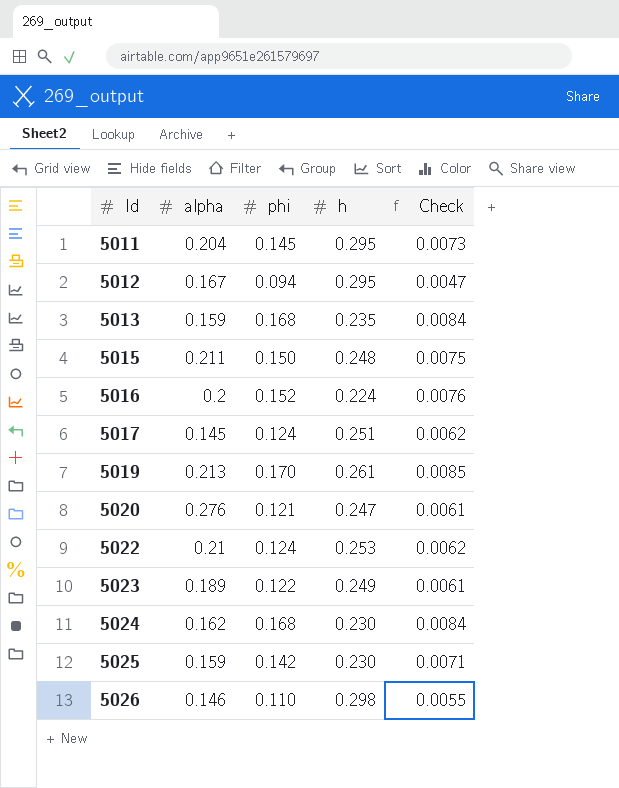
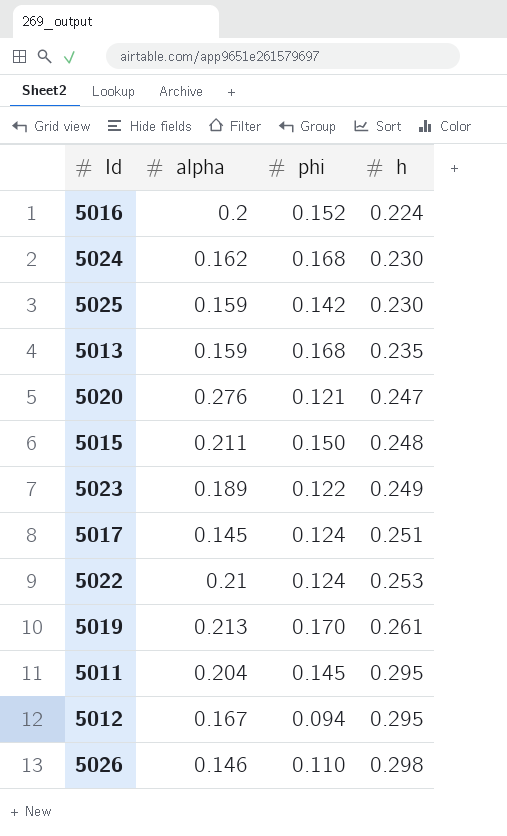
row order: Id ascending -> h ascending
column Check | formula: [phi] * 0.05 -> none

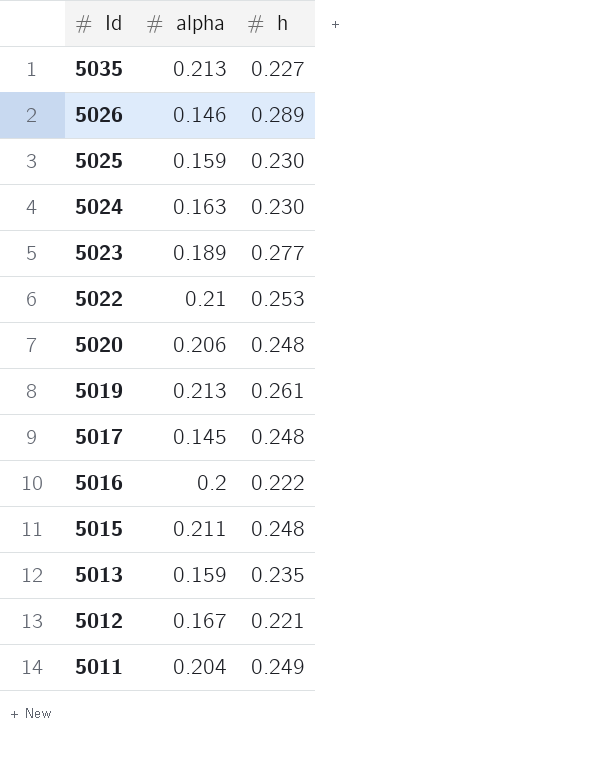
row order: h ascending -> Id descending
column phi | position: 3 -> none
row 5035: none -> 0.213 | 0.227
5026 | h: 0.298 -> 0.289
5024 | alpha: 0.162 -> 0.163
5023 | h: 0.249 -> 0.277
5020 | alpha: 0.276 -> 0.206
5020 | h: 0.247 -> 0.248
5017 | h: 0.251 -> 0.248
5016 | h: 0.224 -> 0.222
5012 | h: 0.295 -> 0.221
5011 | h: 0.295 -> 0.249

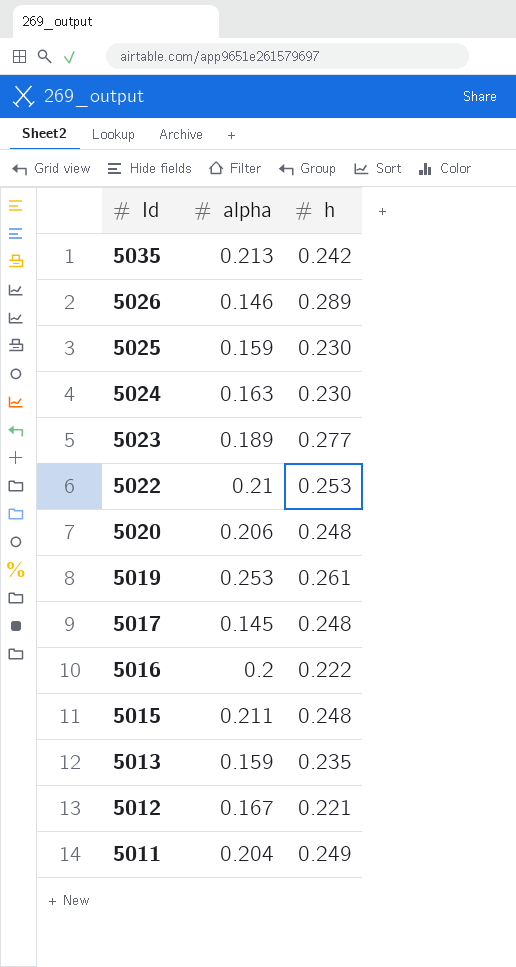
5035 | h: 0.227 -> 0.242
5019 | alpha: 0.213 -> 0.253

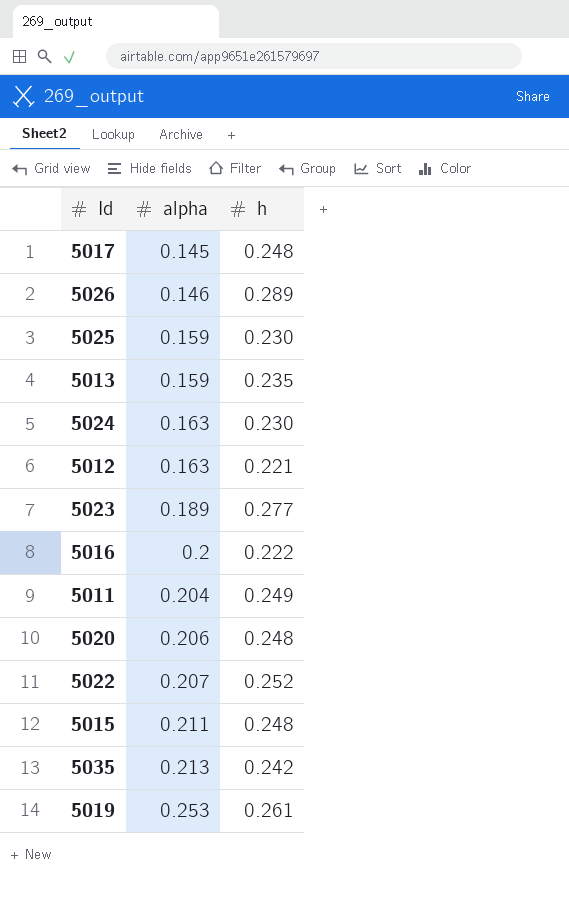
row order: Id descending -> alpha ascending
5012 | alpha: 0.167 -> 0.163
5022 | alpha: 0.21 -> 0.207
5022 | h: 0.253 -> 0.252

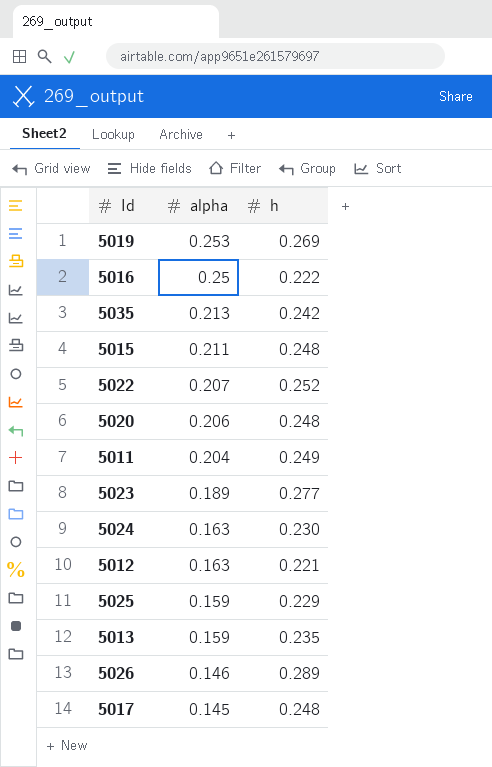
row order: alpha ascending -> alpha descending
5019 | h: 0.261 -> 0.269
5016 | alpha: 0.2 -> 0.25
5025 | h: 0.230 -> 0.229

